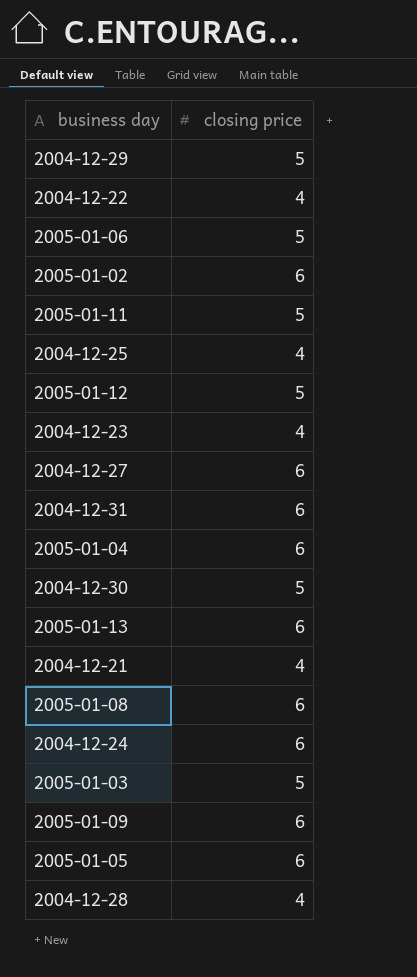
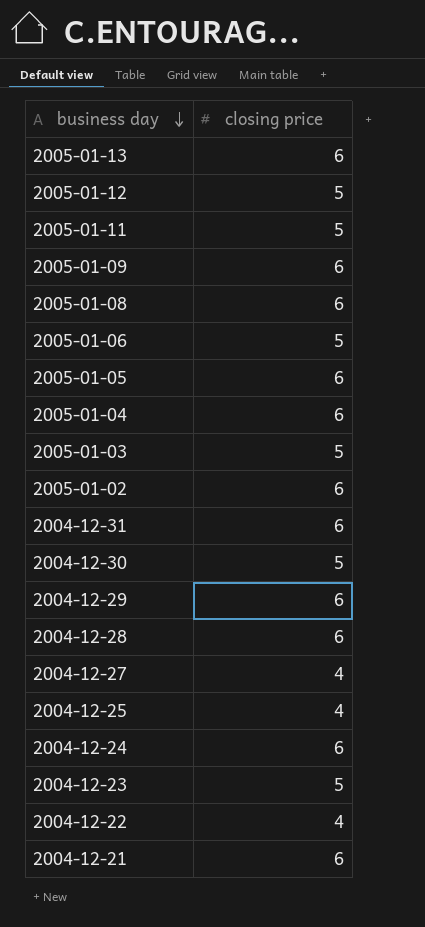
row order: none -> business day descending
2004-12-29 | closing price: 5 -> 6
2004-12-28 | closing price: 4 -> 6
2004-12-27 | closing price: 6 -> 4
2004-12-23 | closing price: 4 -> 5
2004-12-21 | closing price: 4 -> 6

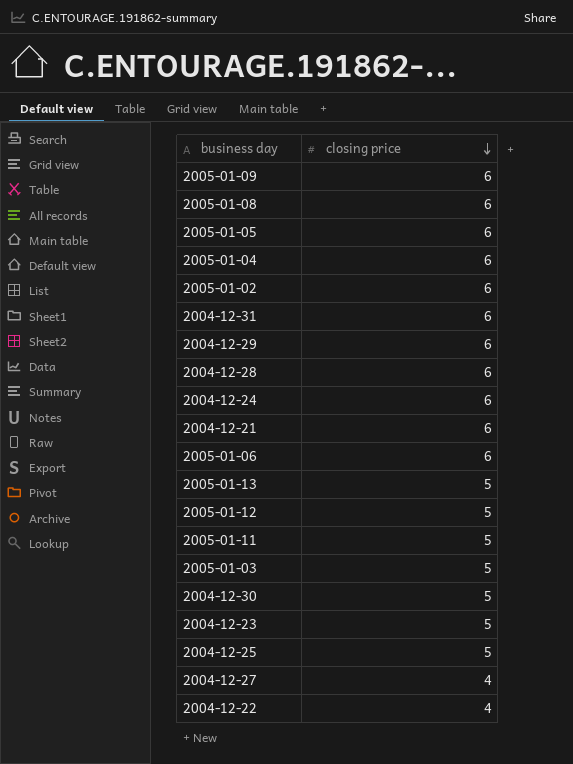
row order: business day descending -> closing price descending
2005-01-06 | closing price: 5 -> 6
2005-01-13 | closing price: 6 -> 5
2004-12-25 | closing price: 4 -> 5

